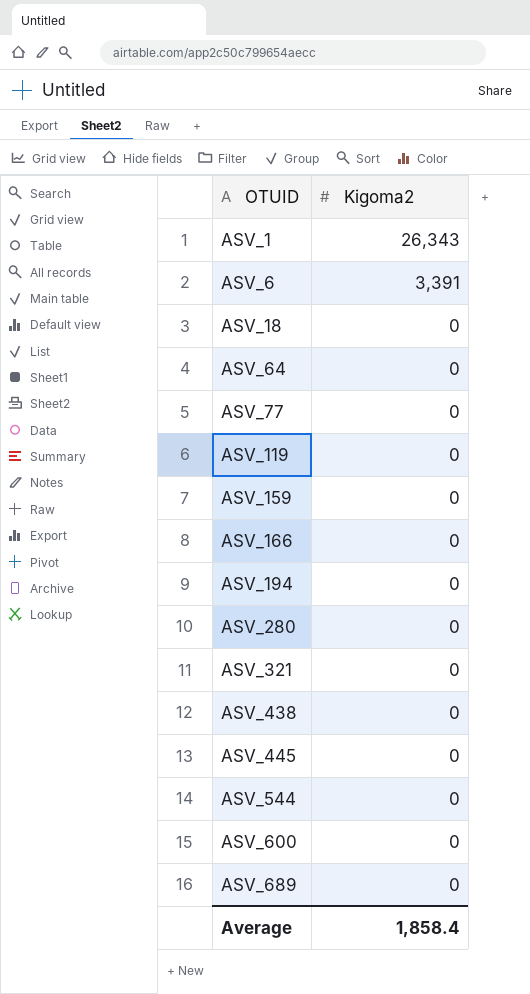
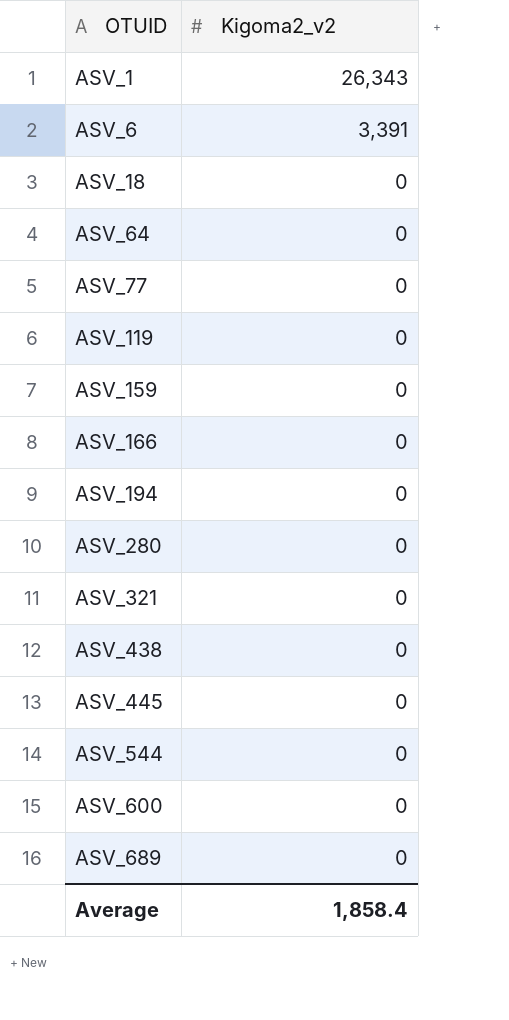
column name: Kigoma2 -> Kigoma2_v2

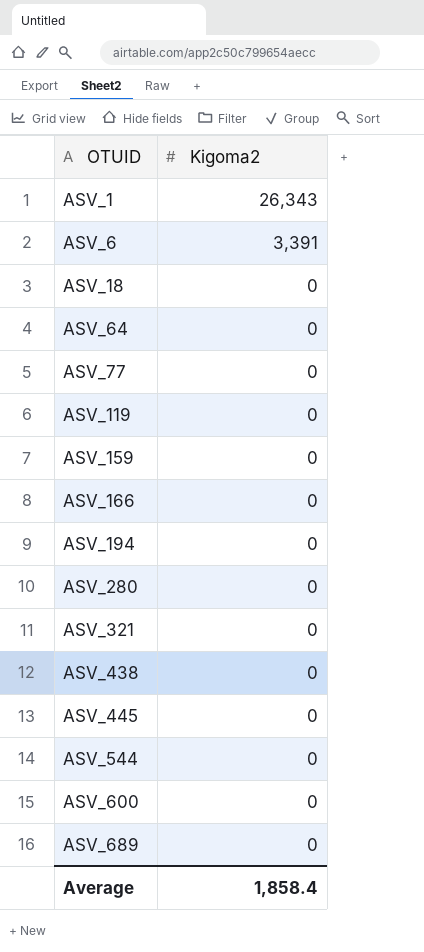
column name: Kigoma2_v2 -> Kigoma2

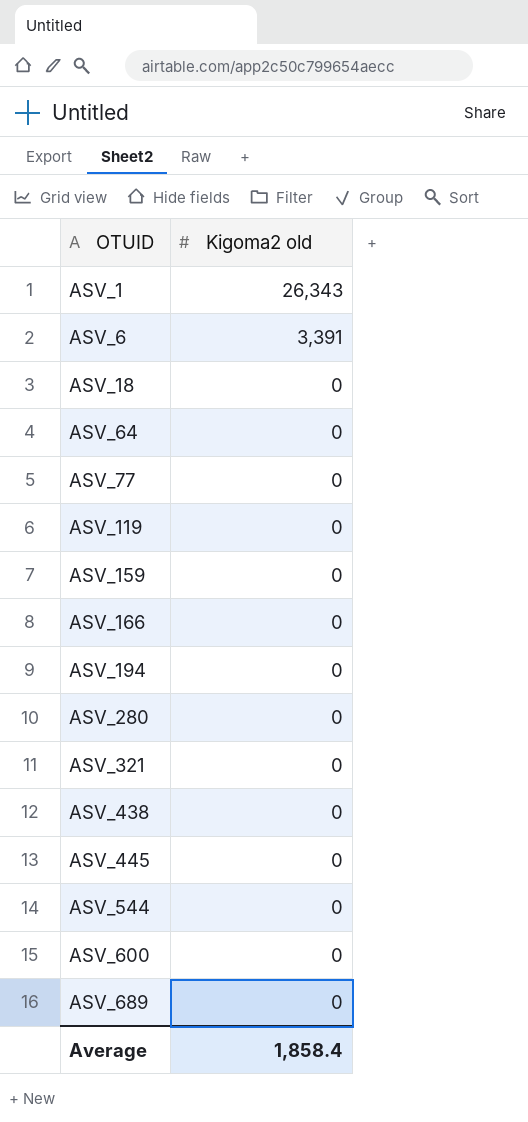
column name: Kigoma2 -> Kigoma2 old

